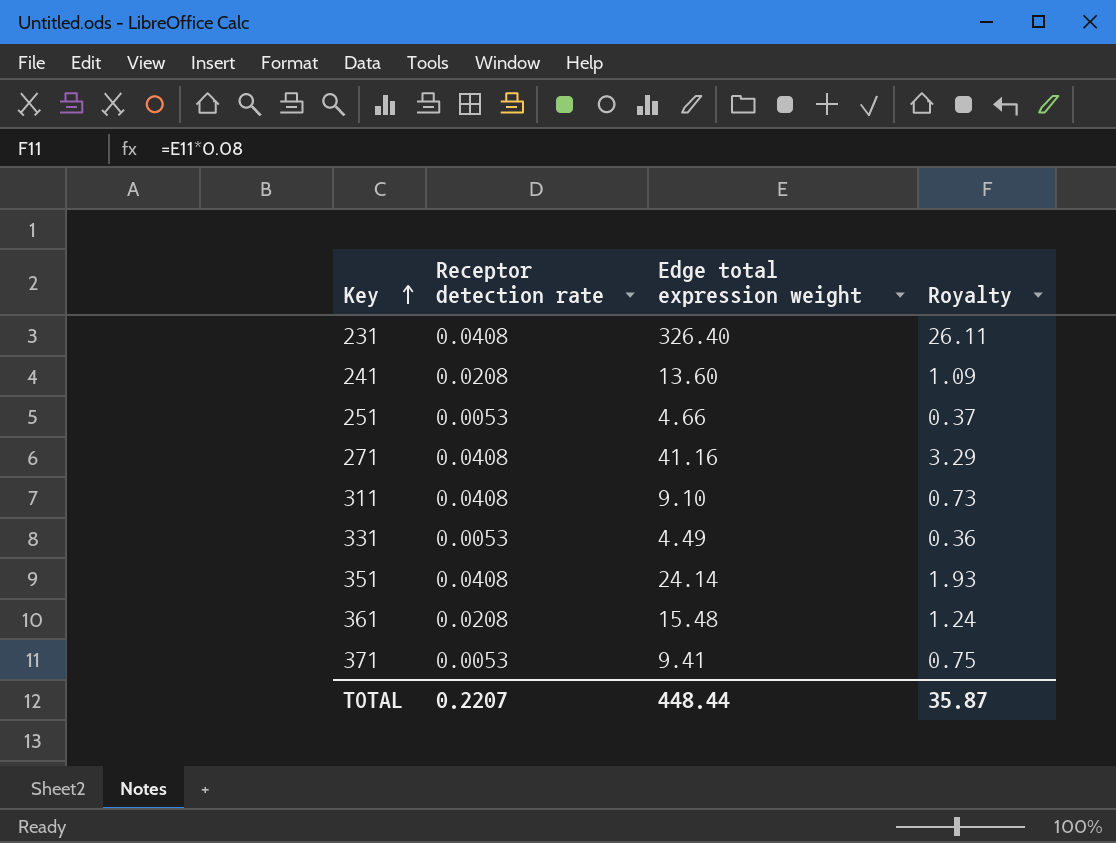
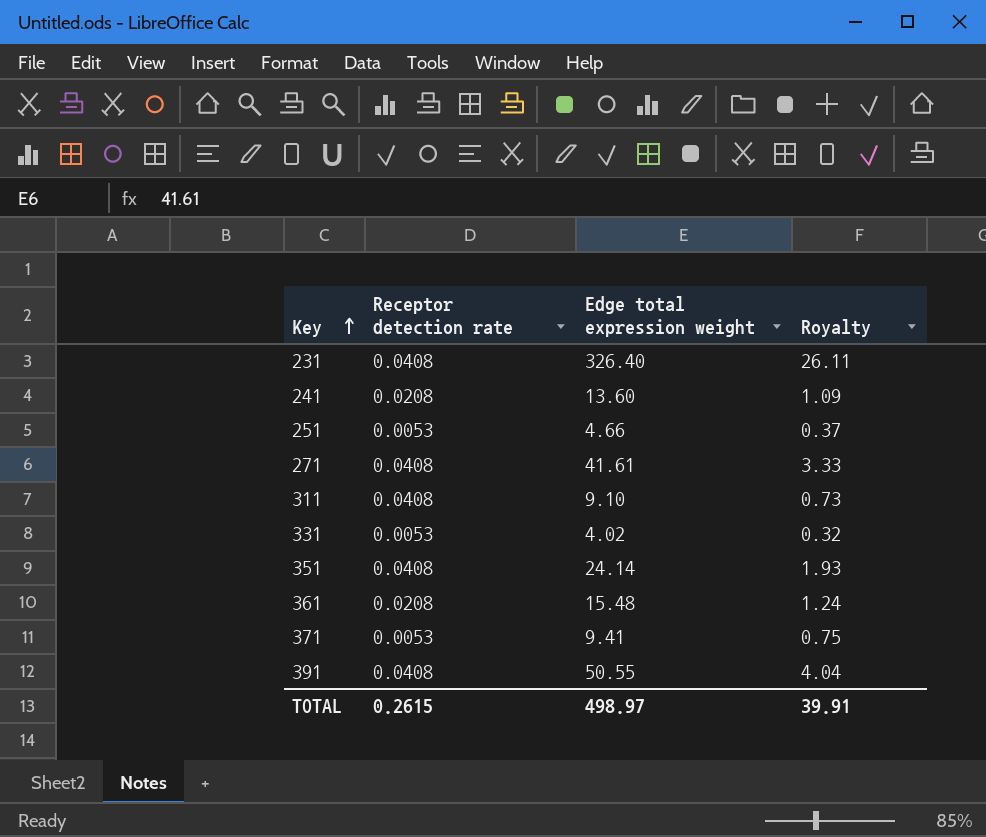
271 | Edge total expression weight: 41.16 -> 41.61
271 | Royalty: 3.29 -> 3.33
331 | Edge total expression weight: 4.49 -> 4.02
331 | Royalty: 0.36 -> 0.32
row 391: none -> 0.0408 | 50.55 | 4.04
TOTAL | Receptor detection rate: 0.2207 -> 0.2615
TOTAL | Edge total expression weight: 448.44 -> 498.97
TOTAL | Royalty: 35.87 -> 39.91

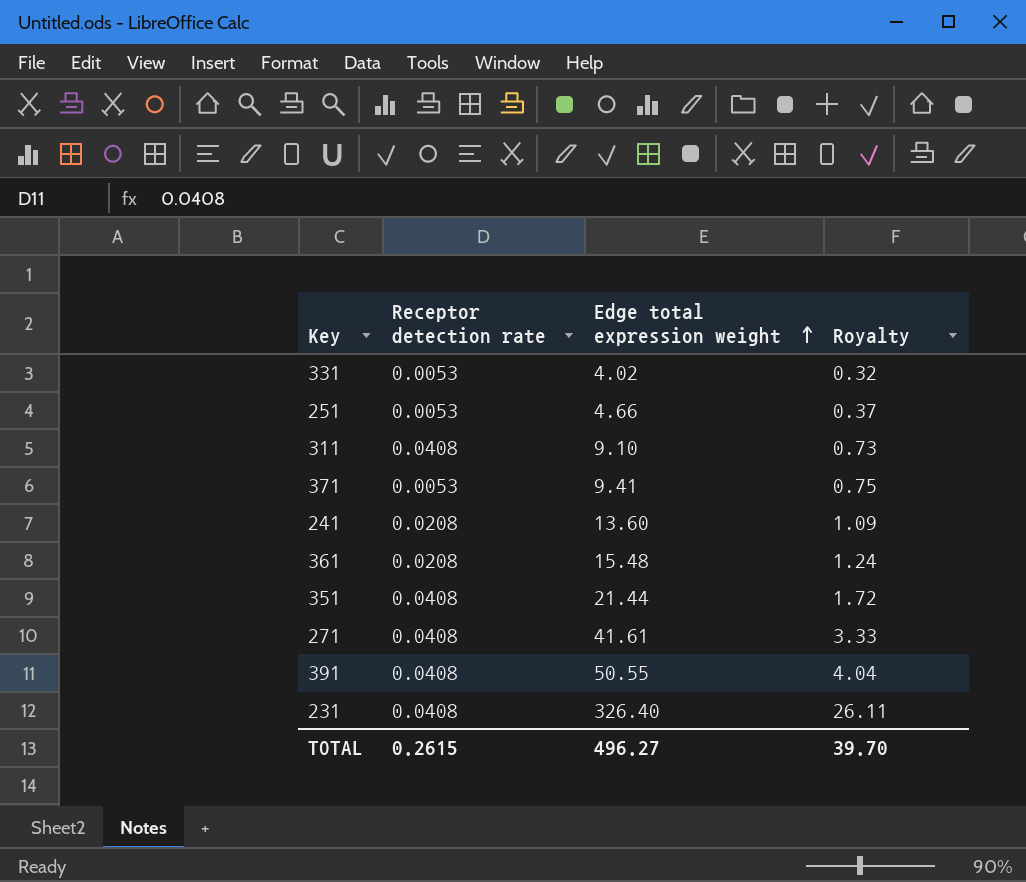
row order: Key ascending -> Edge total expression weight ascending
351 | Edge total expression weight: 24.14 -> 21.44
351 | Royalty: 1.93 -> 1.72
TOTAL | Edge total expression weight: 498.97 -> 496.27
TOTAL | Royalty: 39.91 -> 39.70

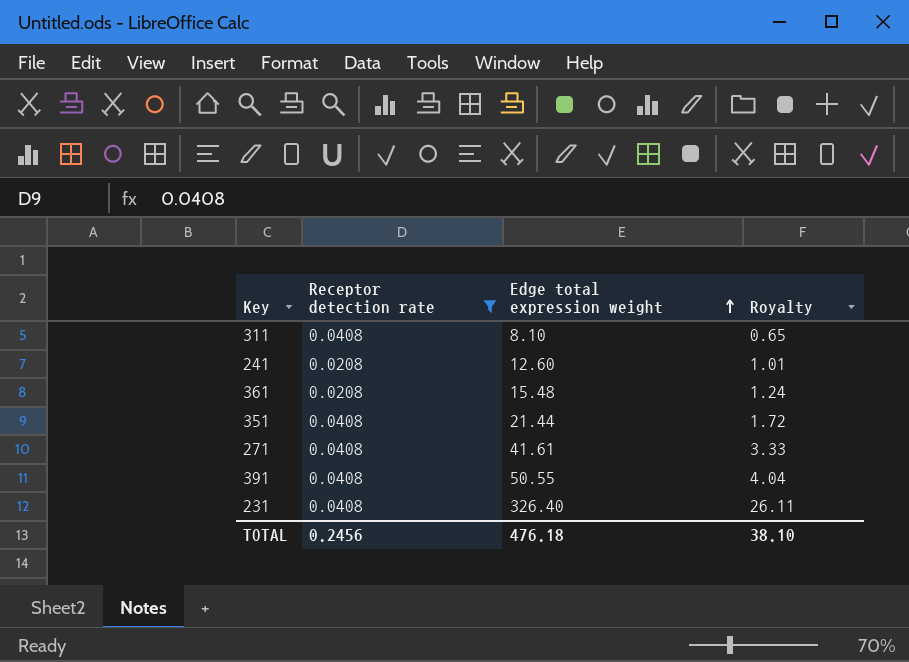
filter: none -> Receptor detection rate != 0.0053
311 | Edge total expression weight: 9.10 -> 8.10
311 | Royalty: 0.73 -> 0.65
241 | Edge total expression weight: 13.60 -> 12.60
241 | Royalty: 1.09 -> 1.01
TOTAL | Receptor detection rate: 0.2615 -> 0.2456
TOTAL | Edge total expression weight: 496.27 -> 476.18
TOTAL | Royalty: 39.70 -> 38.10

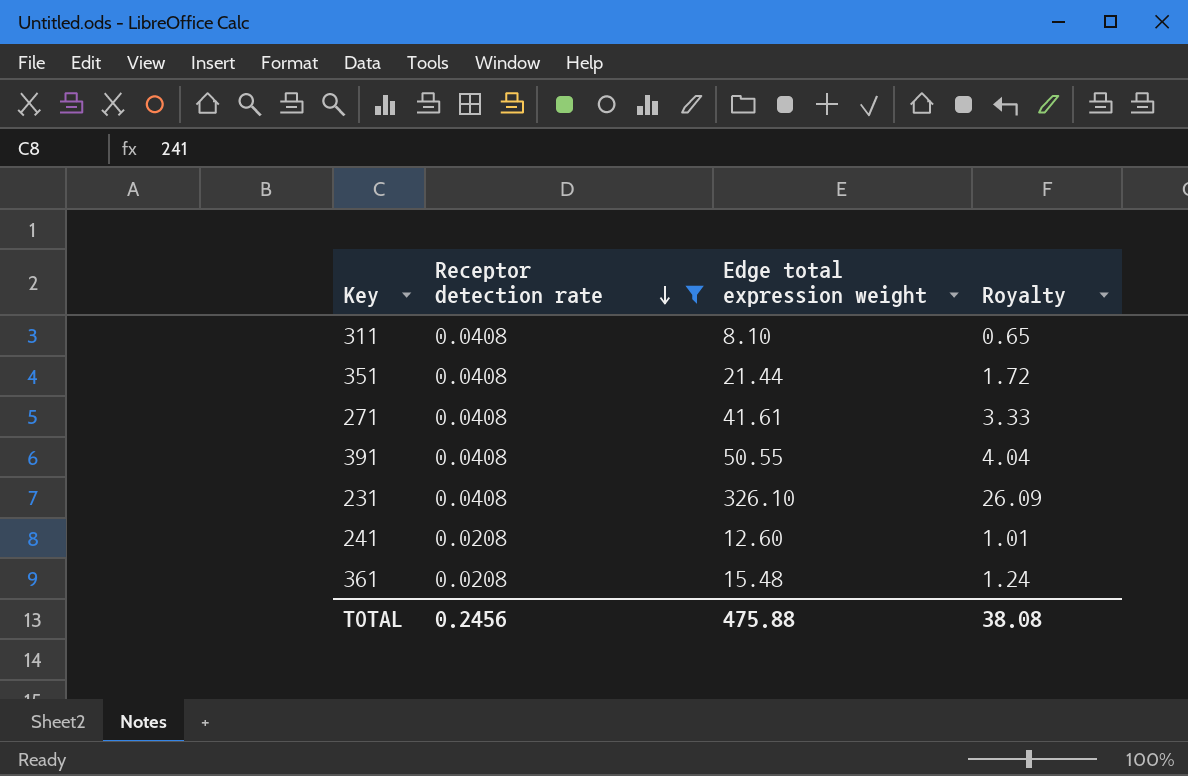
row order: Edge total expression weight ascending -> Receptor detection rate descending
231 | Edge total expression weight: 326.40 -> 326.10
231 | Royalty: 26.11 -> 26.09
TOTAL | Edge total expression weight: 476.18 -> 475.88
TOTAL | Royalty: 38.10 -> 38.08

